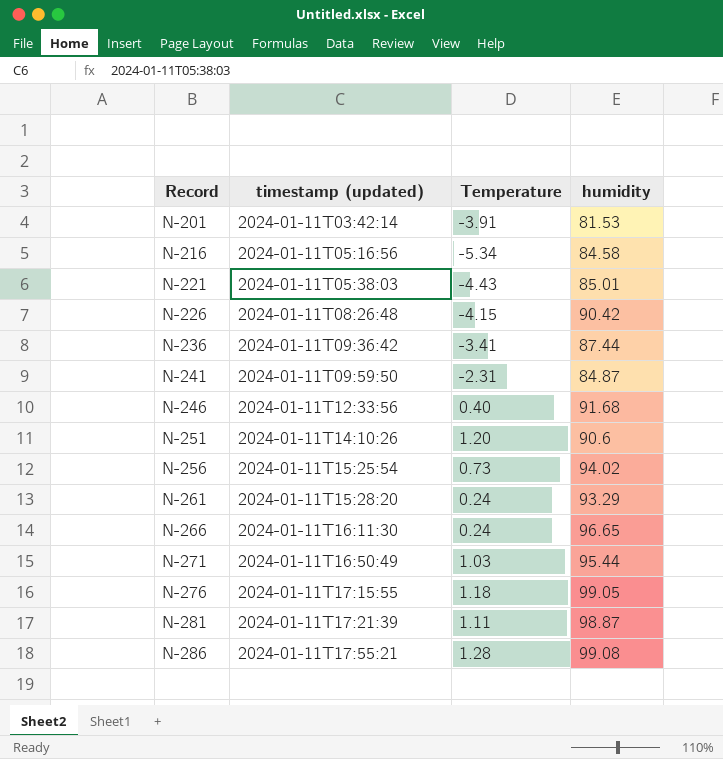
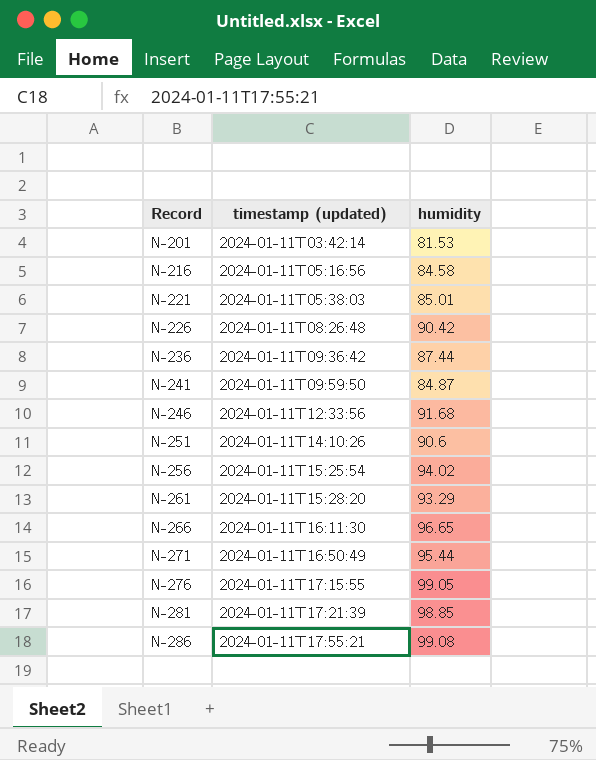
column Temperature | position: 3 -> none
N-281 | humidity: 98.87 -> 98.85

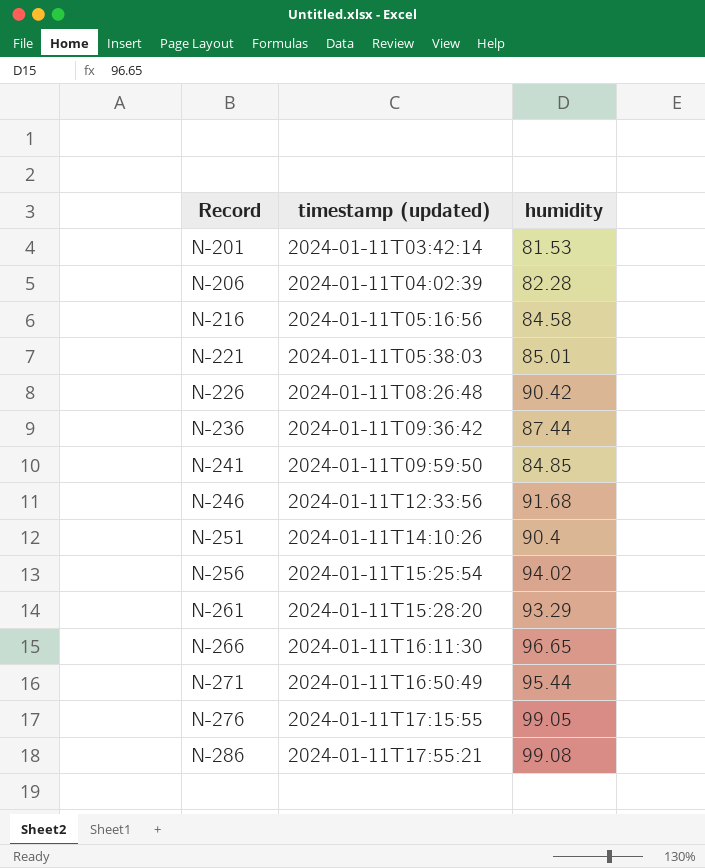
row N-281: 2024-01-11T17:21:39 | 98.85 -> none
row N-206: none -> 2024-01-11T04:02:39 | 82.28
N-241 | humidity: 84.87 -> 84.85
N-251 | humidity: 90.6 -> 90.4

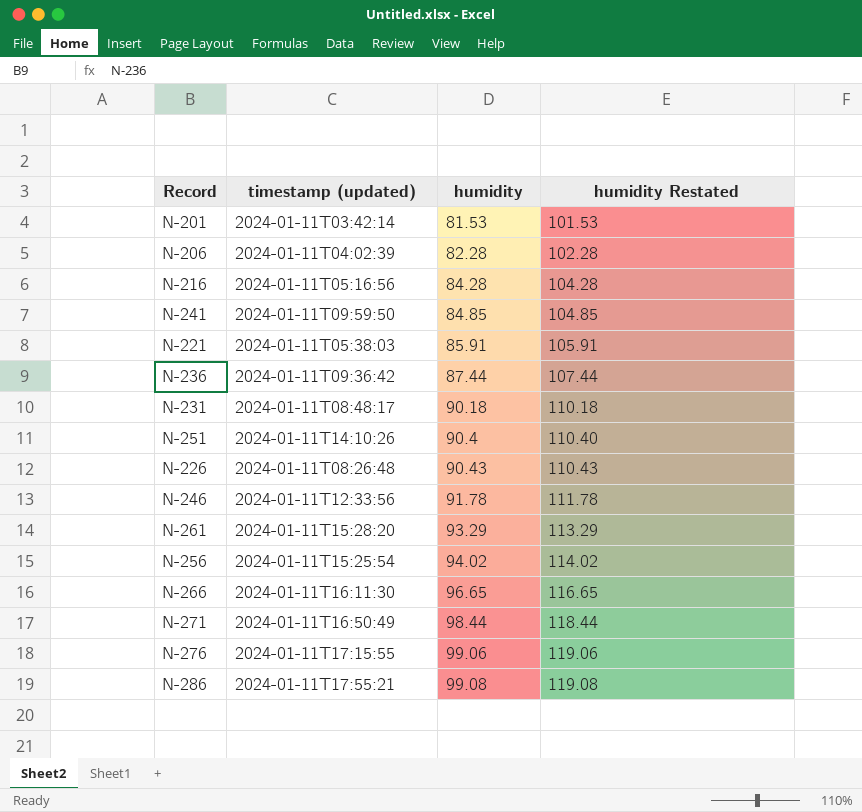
row order: Record ascending -> humidity ascending
column humidity Restated | formula: none -> [humidity] + 20
N-216 | humidity: 84.58 -> 84.28
N-221 | humidity: 85.01 -> 85.91
row N-231: none -> 2024-01-11T08:48:17 | 90.18 | 110.18
N-226 | humidity: 90.42 -> 90.43
N-246 | humidity: 91.68 -> 91.78
N-271 | humidity: 95.44 -> 98.44
N-276 | humidity: 99.05 -> 99.06

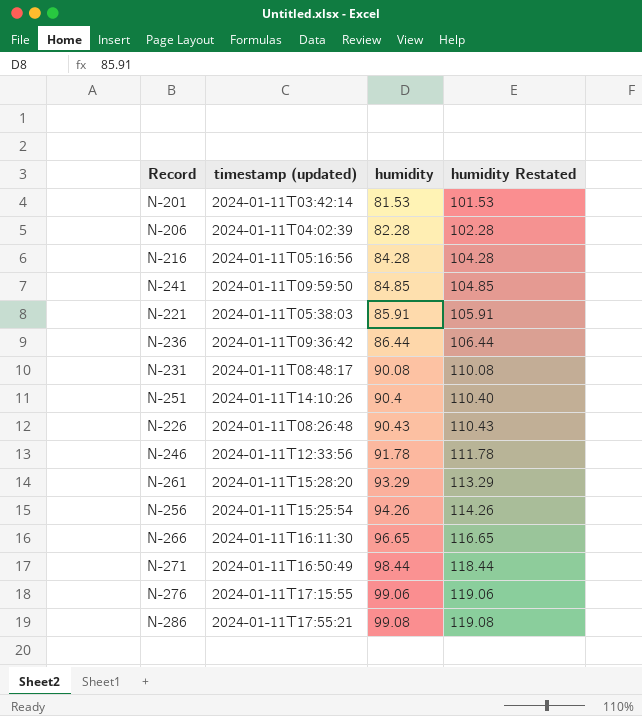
N-236 | humidity: 87.44 -> 86.44
N-236 | humidity Restated: 107.44 -> 106.44
N-231 | humidity: 90.18 -> 90.08
N-231 | humidity Restated: 110.18 -> 110.08
N-256 | humidity: 94.02 -> 94.26
N-256 | humidity Restated: 114.02 -> 114.26

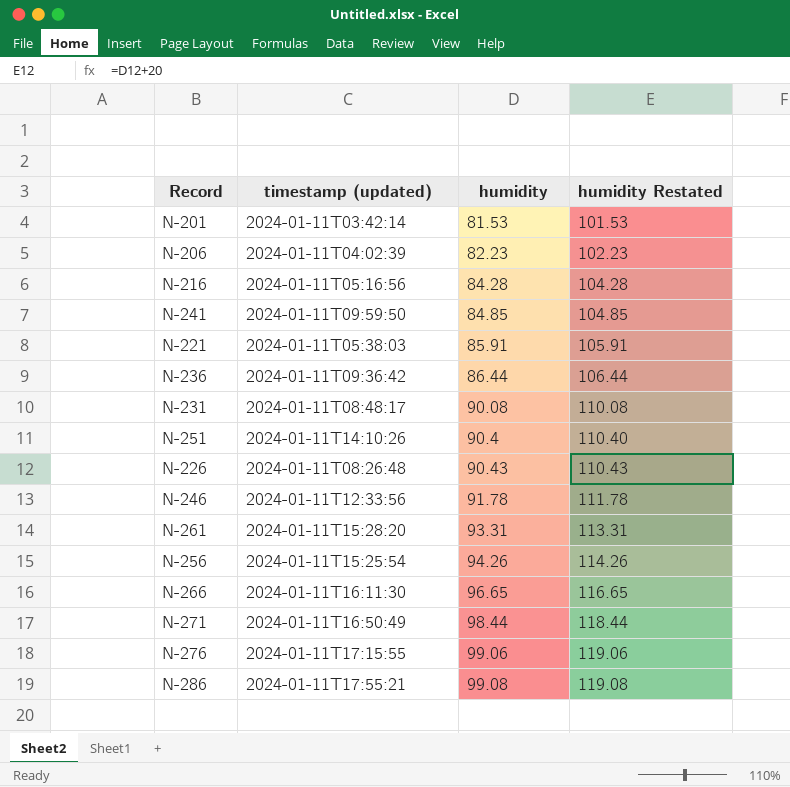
N-206 | humidity: 82.28 -> 82.23
N-206 | humidity Restated: 102.28 -> 102.23
N-261 | humidity: 93.29 -> 93.31
N-261 | humidity Restated: 113.29 -> 113.31

